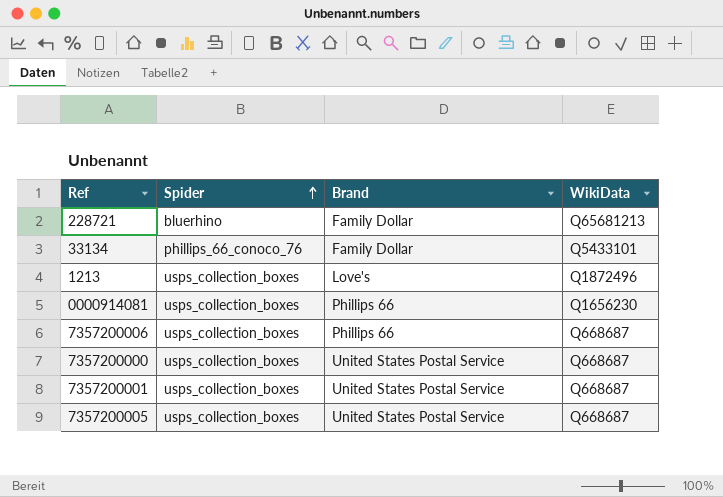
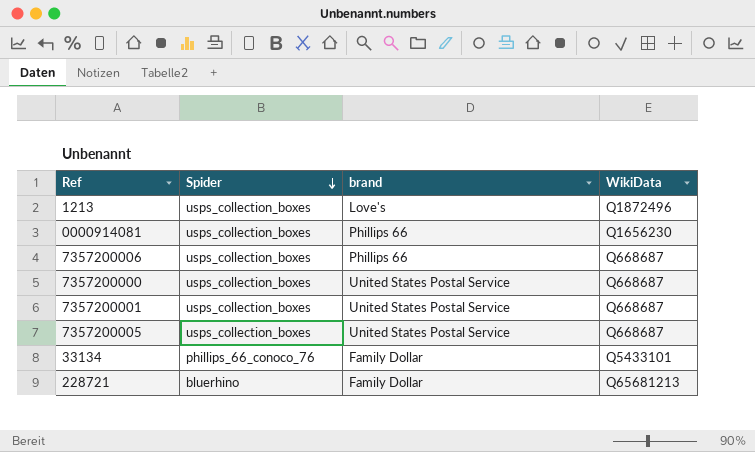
row order: Spider ascending -> Spider descending
column name: Brand -> brand

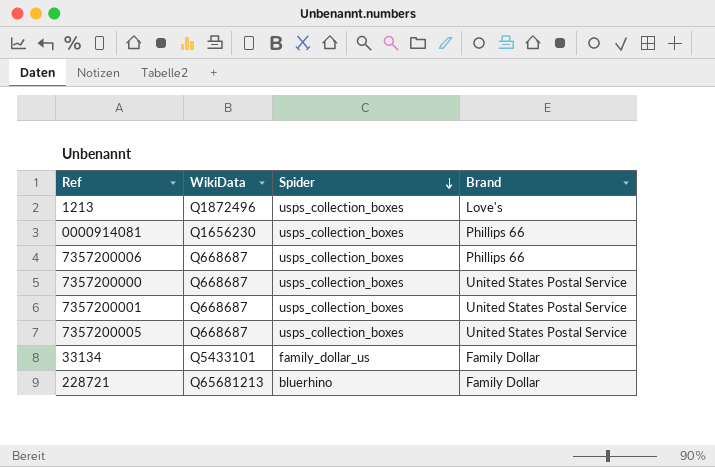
column WikiData | position: 4 -> 2
column name: brand -> Brand
33134 | Spider: phillips_66_conoco_76 -> family_dollar_us

